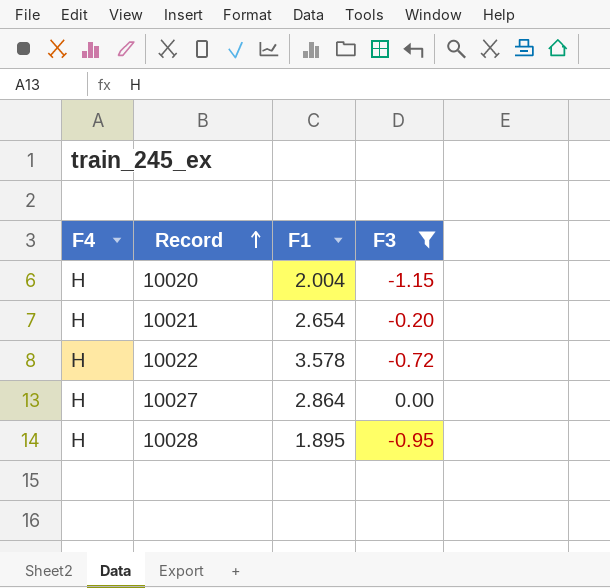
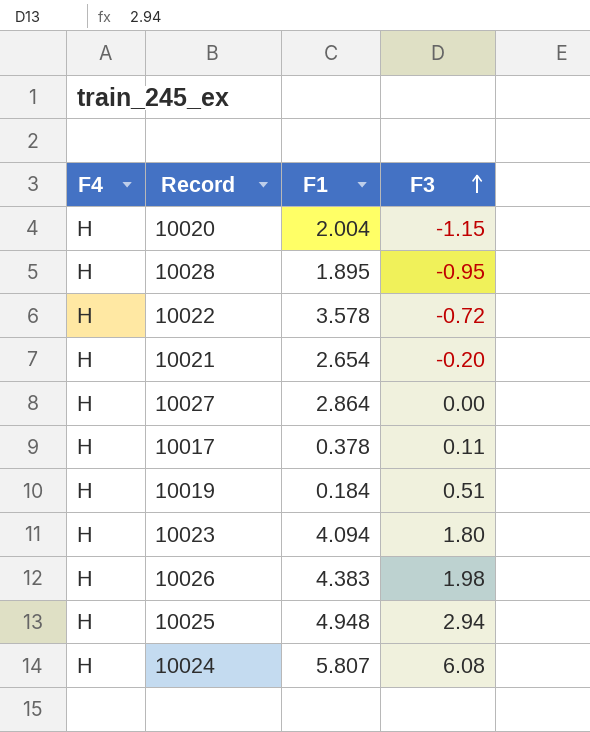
filter: F3 <= 0.00 -> none
row order: Record ascending -> F3 ascending

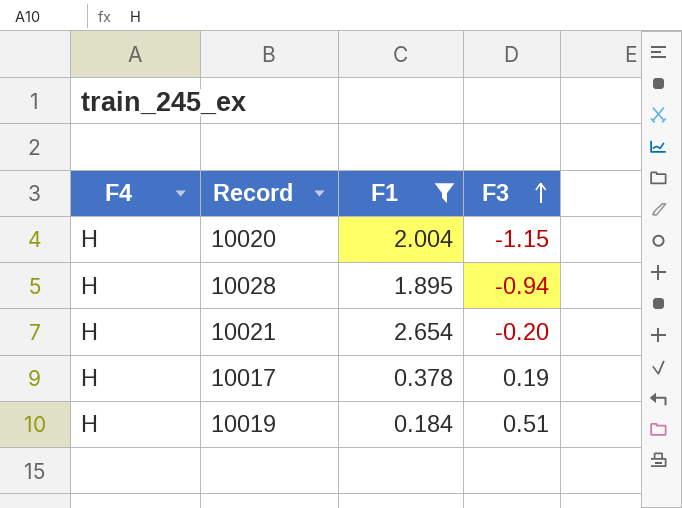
filter: none -> F1 <= 2.654
10028 | F3: -0.95 -> -0.94
10017 | F3: 0.11 -> 0.19

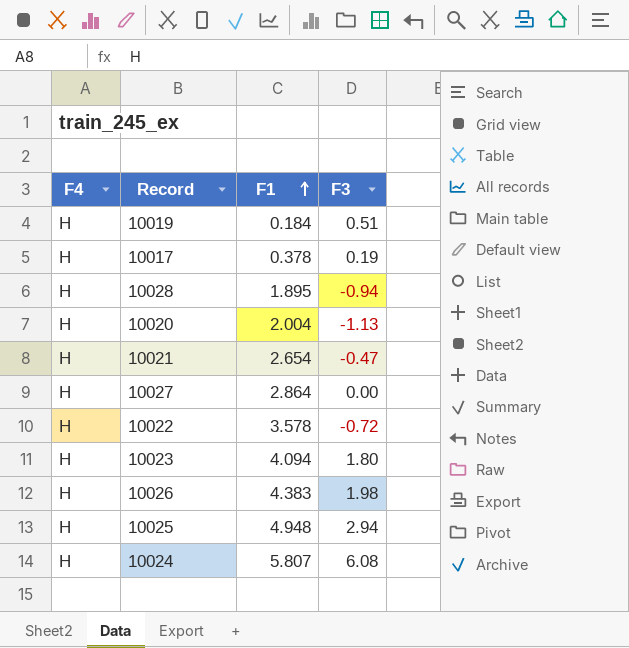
filter: F1 <= 2.654 -> none
row order: F3 ascending -> F1 ascending
10020 | F3: -1.15 -> -1.13
10021 | F3: -0.20 -> -0.47

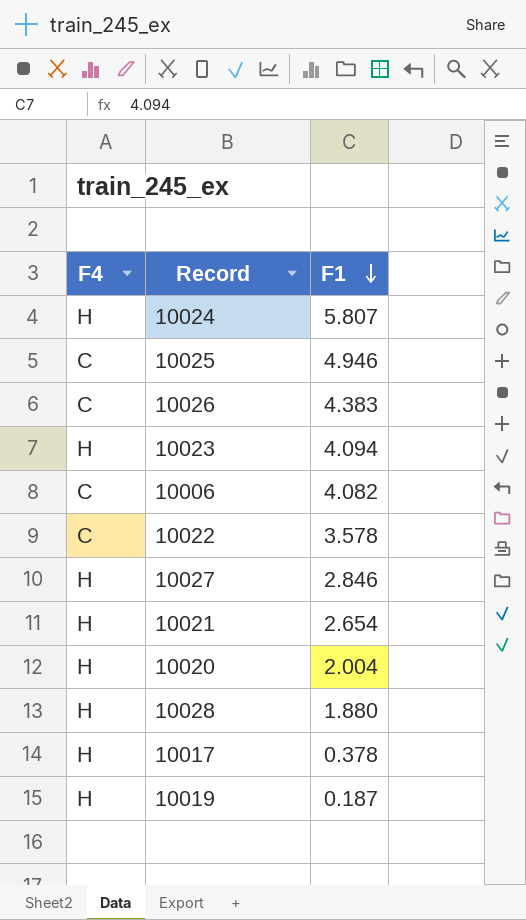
row order: F1 ascending -> F1 descending
column F3 | position: 4 -> none
10025 | F4: H -> C
10025 | F1: 4.948 -> 4.946
10026 | F4: H -> C
row 10006: none -> C | 4.082
10022 | F4: H -> C
10027 | F1: 2.864 -> 2.846
10028 | F1: 1.895 -> 1.880
10019 | F1: 0.184 -> 0.187

